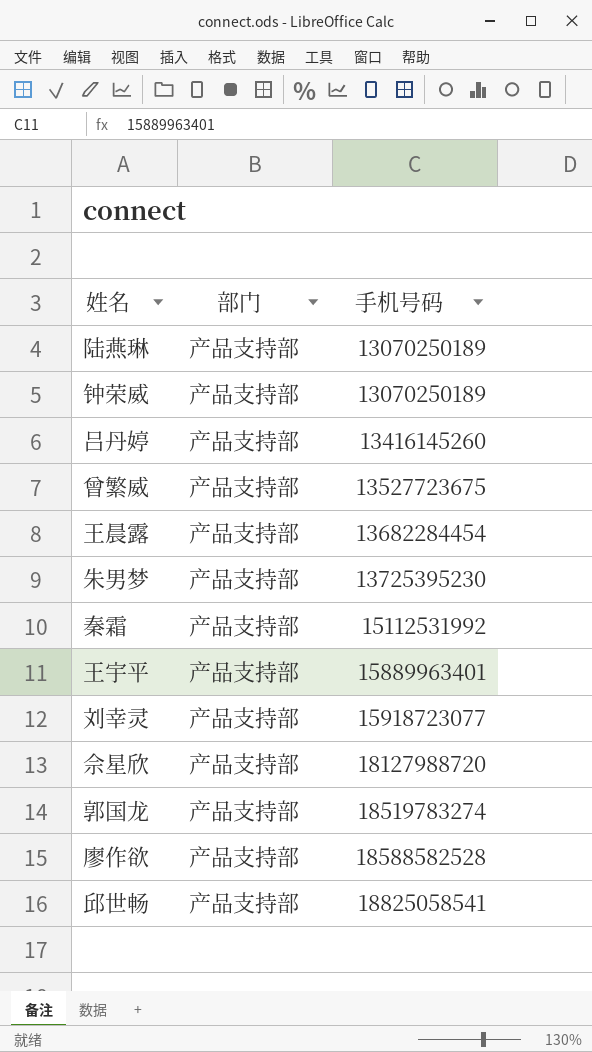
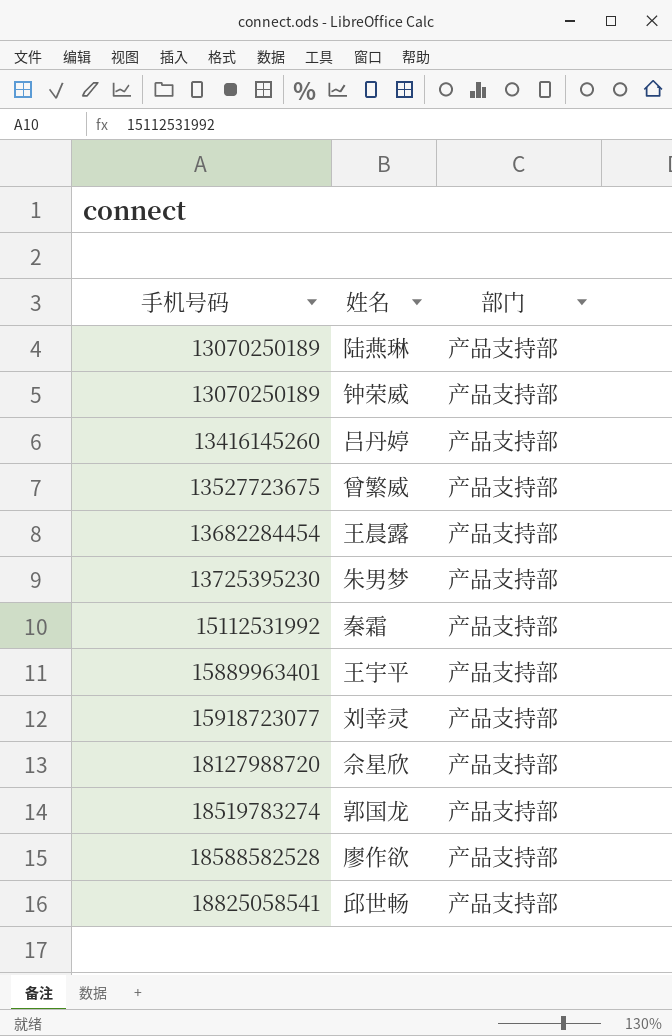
column 手机号码 | position: 3 -> 1

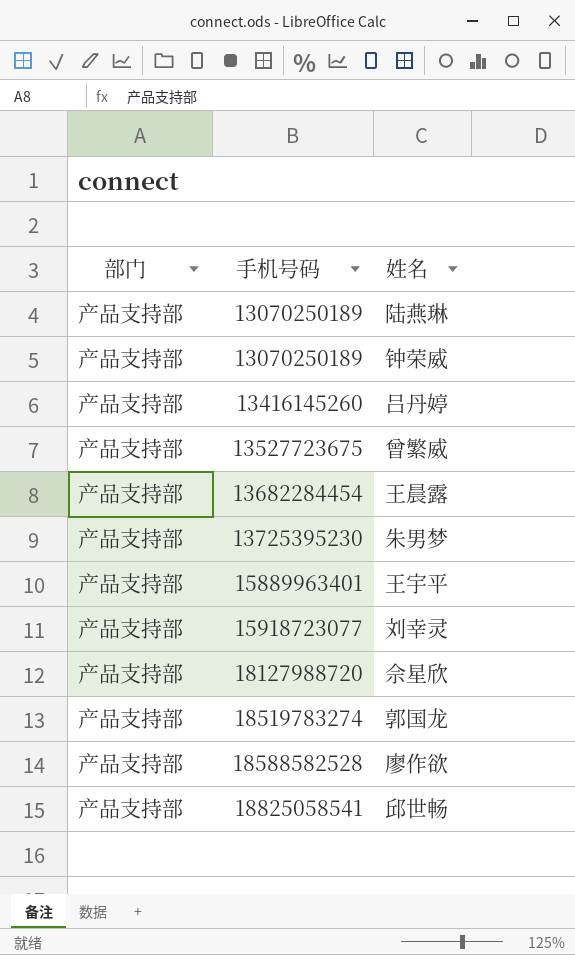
column 部门 | position: 3 -> 1
row 秦霜: 15112531992 | 产品支持部 -> none

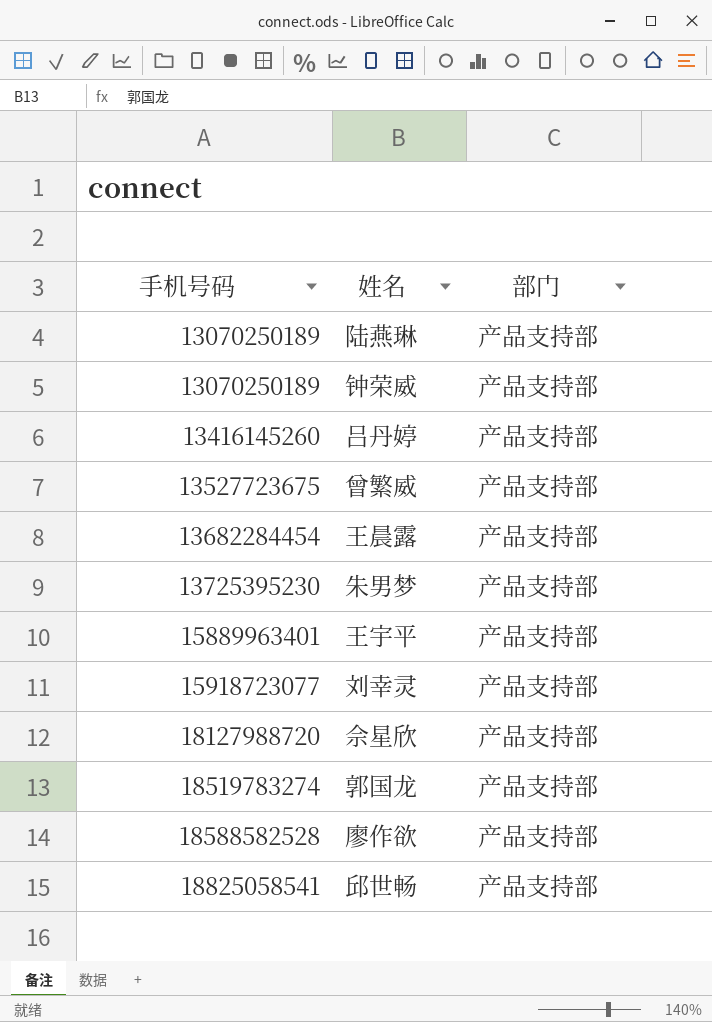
column 部门 | position: 1 -> 3

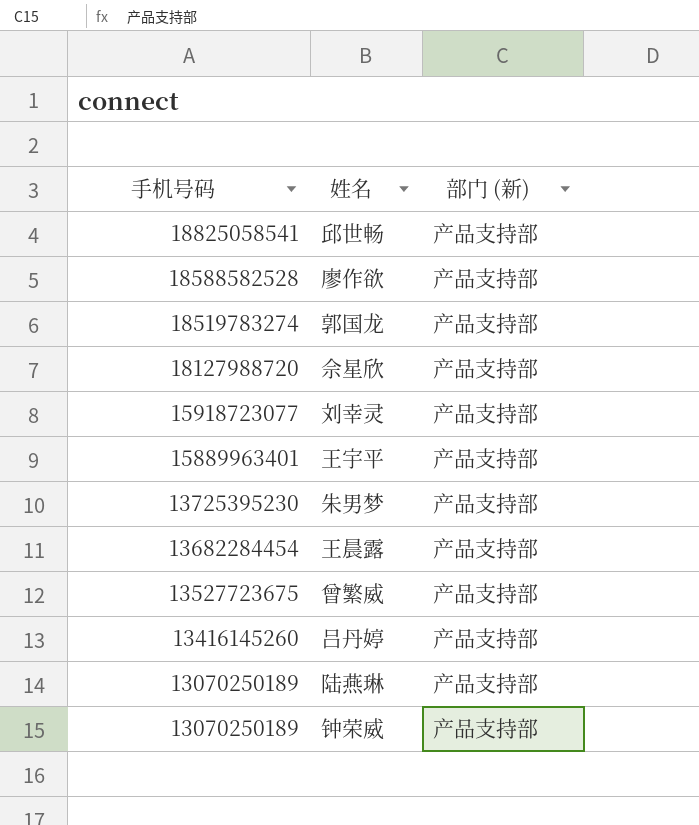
row order: 手机号码 ascending -> 手机号码 descending
column name: 部门 -> 部门 (新)

